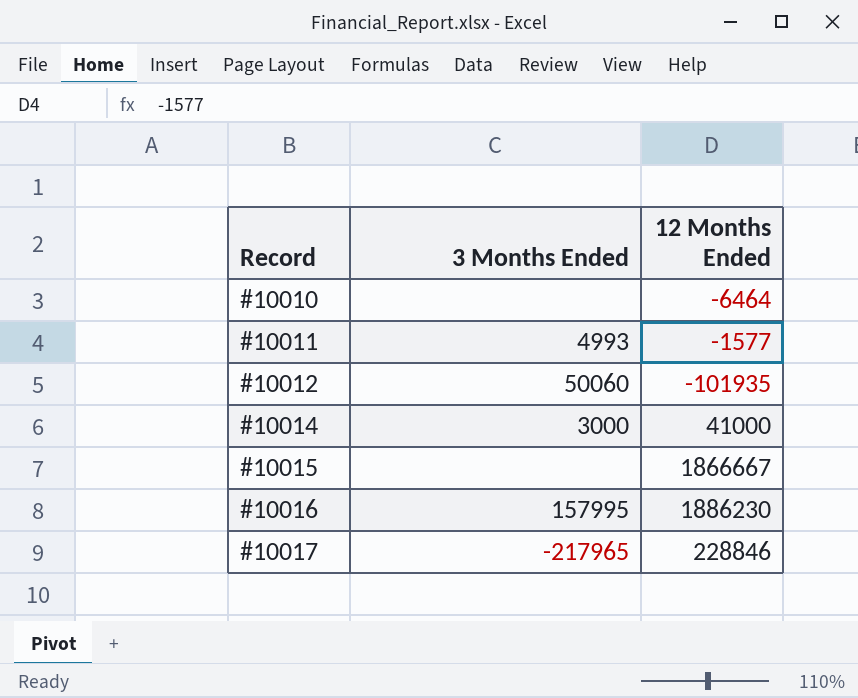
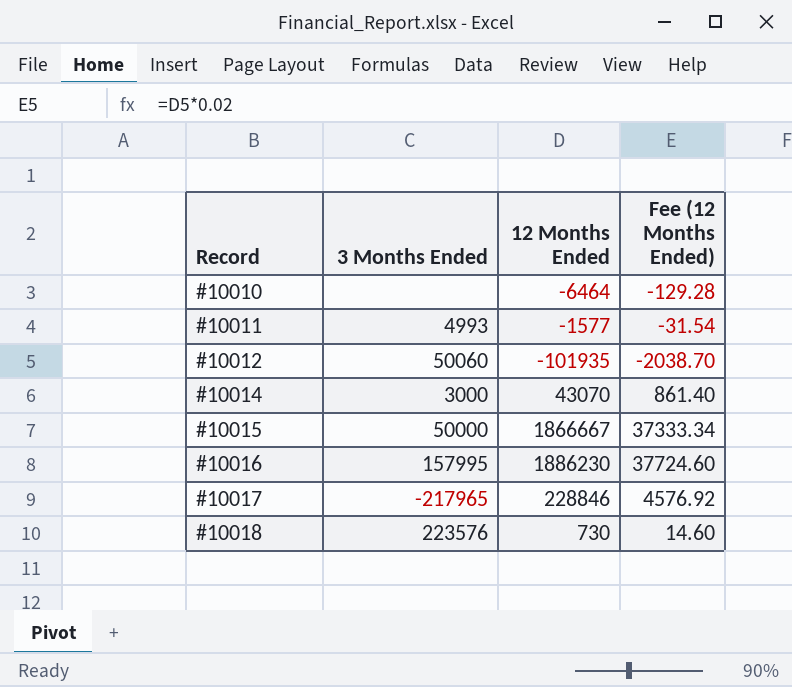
column Fee (12 Months Ended) | formula: none -> [12 Months Ended] * 0.02
#10014 | 12 Months Ended: 41000 -> 43070
#10015 | 3 Months Ended: none -> 50000
row #10018: none -> 223576 | 730 | 14.60

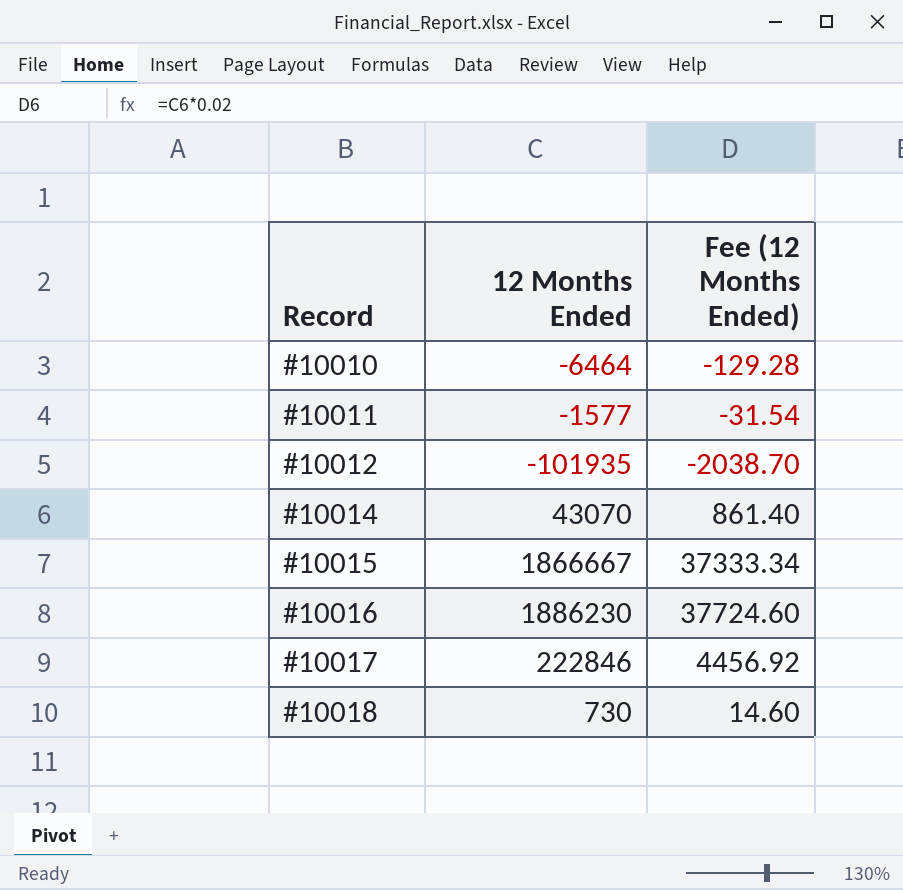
column 3 Months Ended | position: 2 -> none
#10017 | 12 Months Ended: 228846 -> 222846
#10017 | Fee (12 Months Ended): 4576.92 -> 4456.92

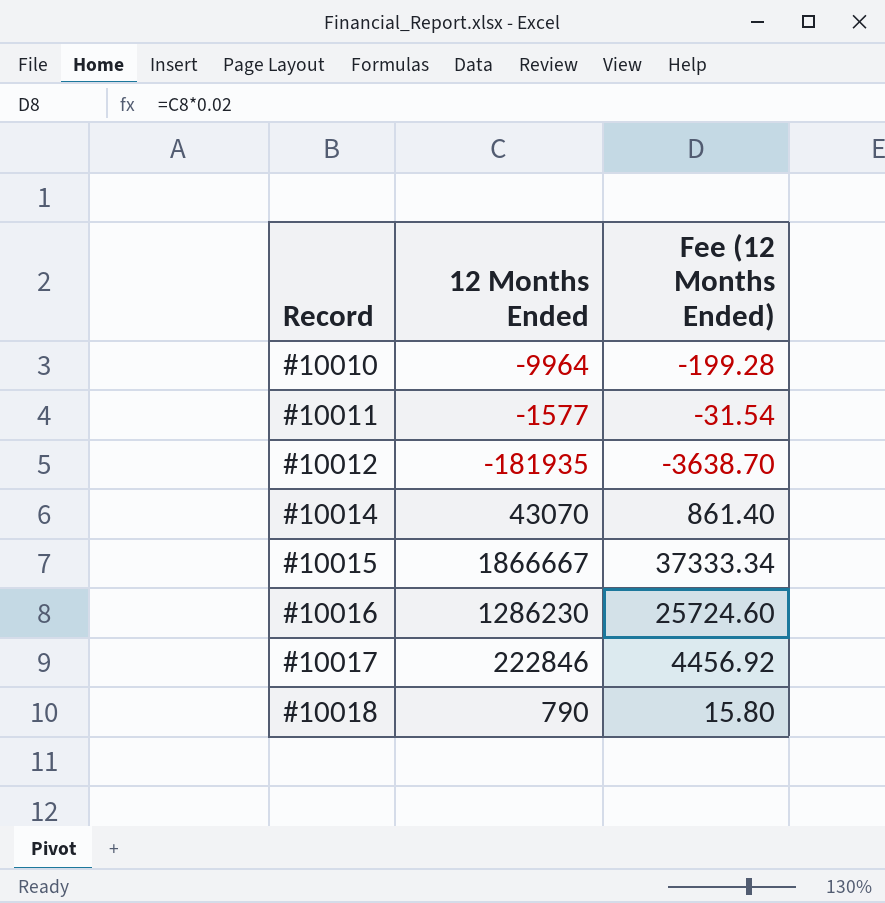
#10010 | 12 Months Ended: -6464 -> -9964
#10010 | Fee (12 Months Ended): -129.28 -> -199.28
#10012 | 12 Months Ended: -101935 -> -181935
#10012 | Fee (12 Months Ended): -2038.70 -> -3638.70
#10016 | 12 Months Ended: 1886230 -> 1286230
#10016 | Fee (12 Months Ended): 37724.60 -> 25724.60
#10018 | 12 Months Ended: 730 -> 790
#10018 | Fee (12 Months Ended): 14.60 -> 15.80

